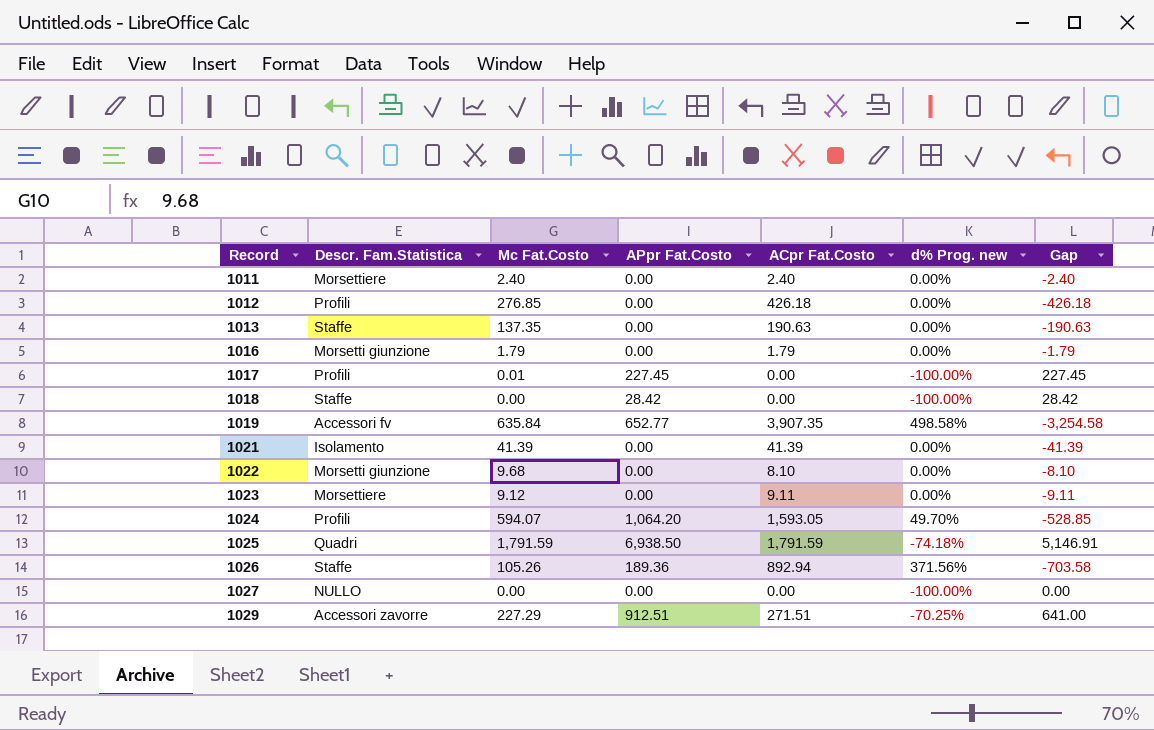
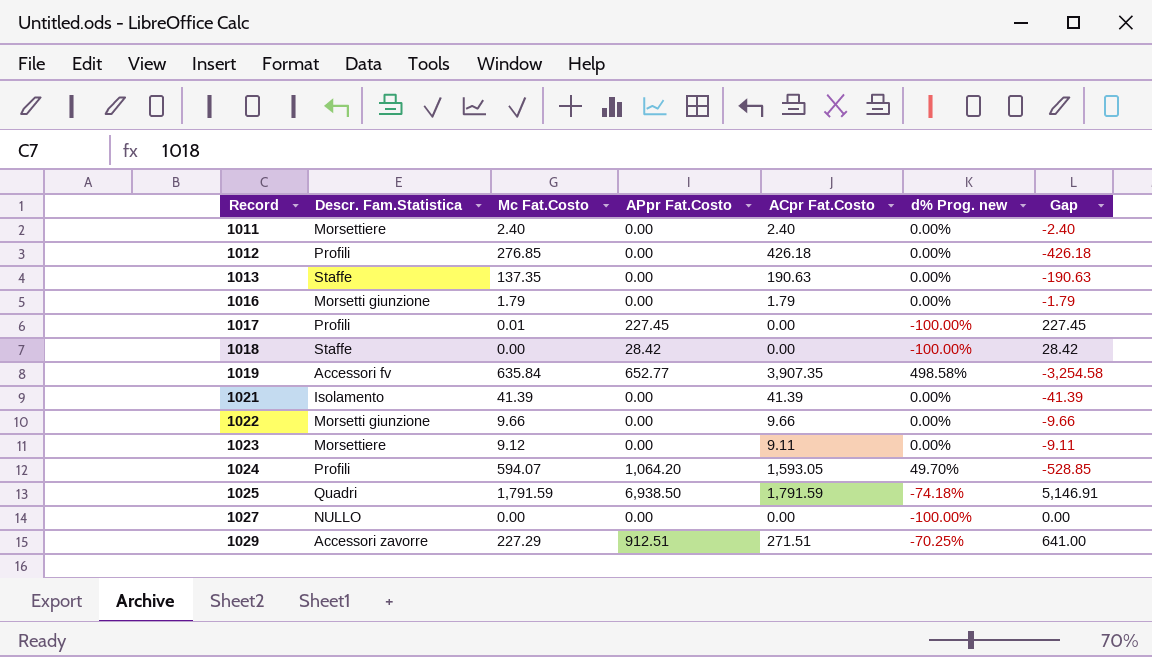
row 1026: Staffe | 105.26 | 189.36 | 892.94 | 371.56% | -703.58 -> none
1022 | Mc Fat.Costo: 9.68 -> 9.66
1022 | ACpr Fat.Costo: 8.10 -> 9.66
1022 | Gap: -8.10 -> -9.66

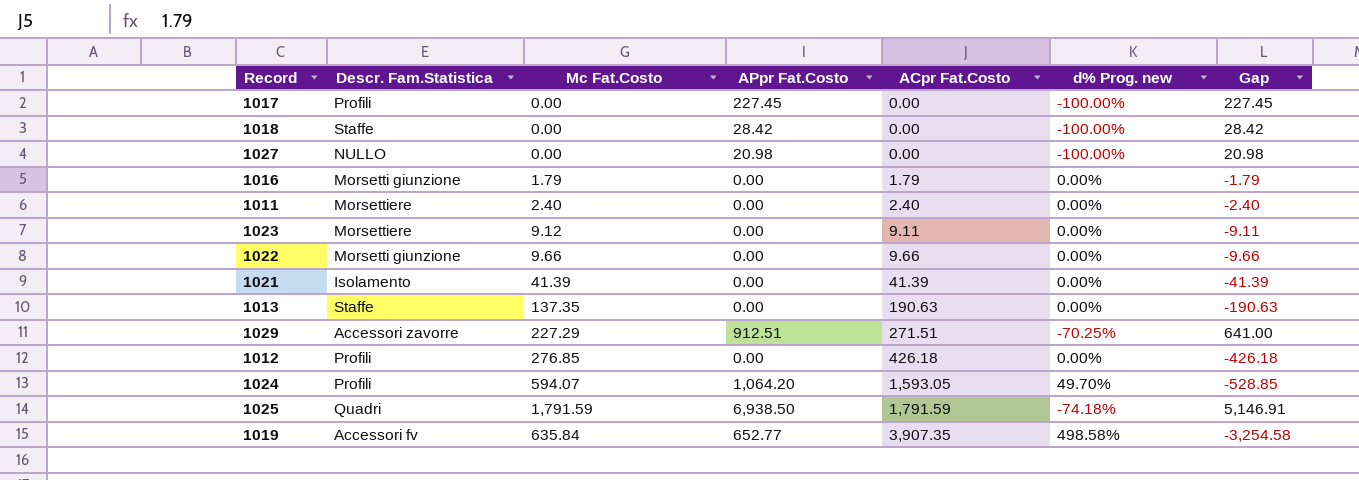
row order: Record ascending -> ACpr Fat.Costo ascending
1017 | Mc Fat.Costo: 0.01 -> 0.00
1027 | APpr Fat.Costo: 0.00 -> 20.98
1027 | Gap: 0.00 -> 20.98

